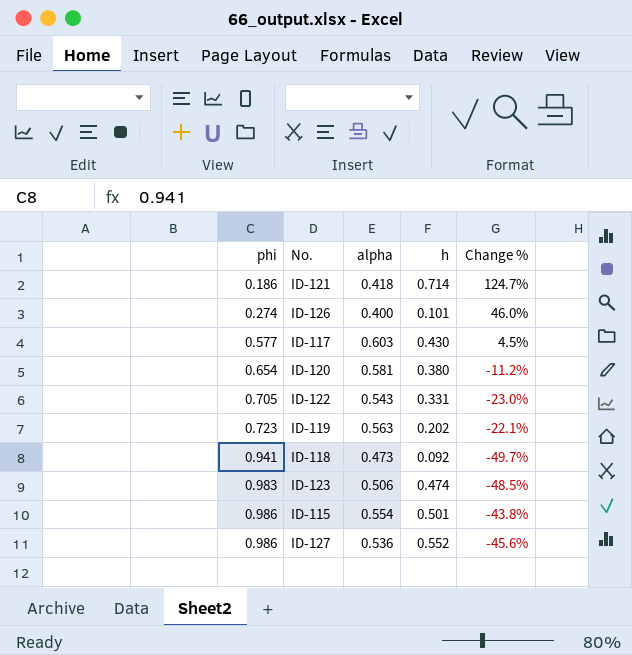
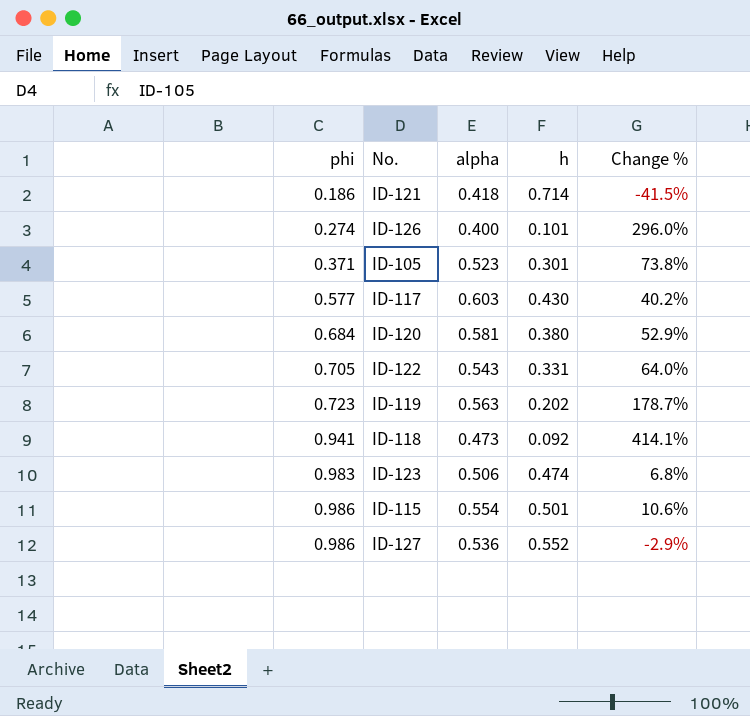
column Change % | formula: ([alpha] - [phi]) / [phi] -> ([alpha] - [h]) / [h]
row ID-105: none -> 0.371 | 0.523 | 0.301 | 73.8%
ID-120 | phi: 0.654 -> 0.684

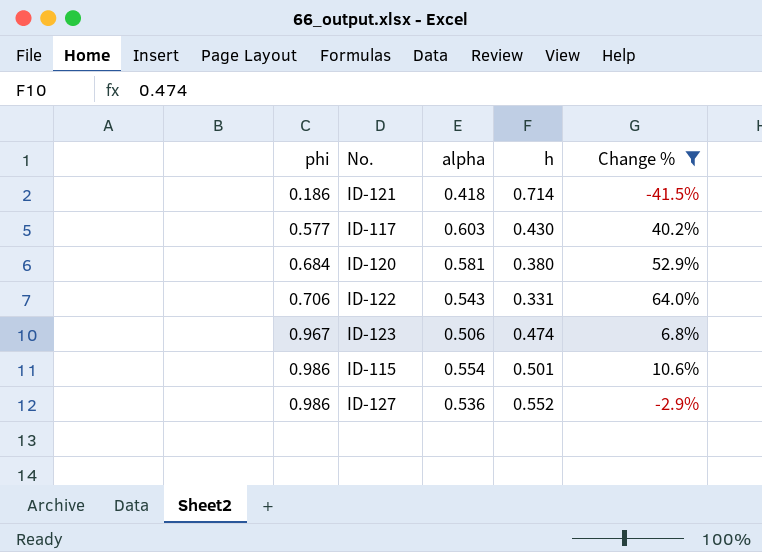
filter: none -> Change % <= 64.0%
ID-122 | phi: 0.705 -> 0.706
ID-123 | phi: 0.983 -> 0.967

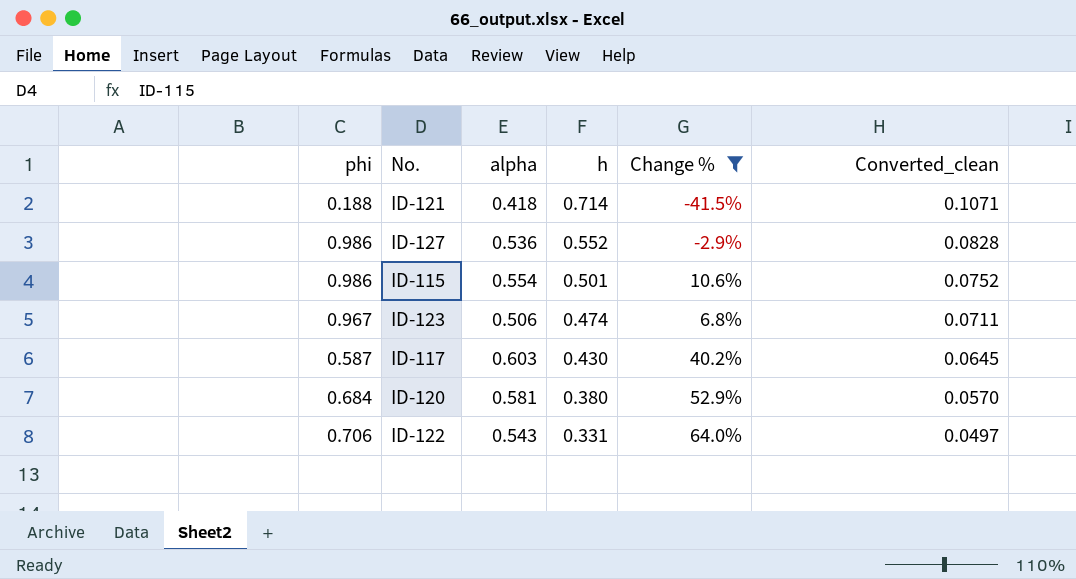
row order: phi ascending -> h descending
column Converted_clean | formula: none -> [h] * 0.15
ID-121 | phi: 0.186 -> 0.188
ID-117 | phi: 0.577 -> 0.587

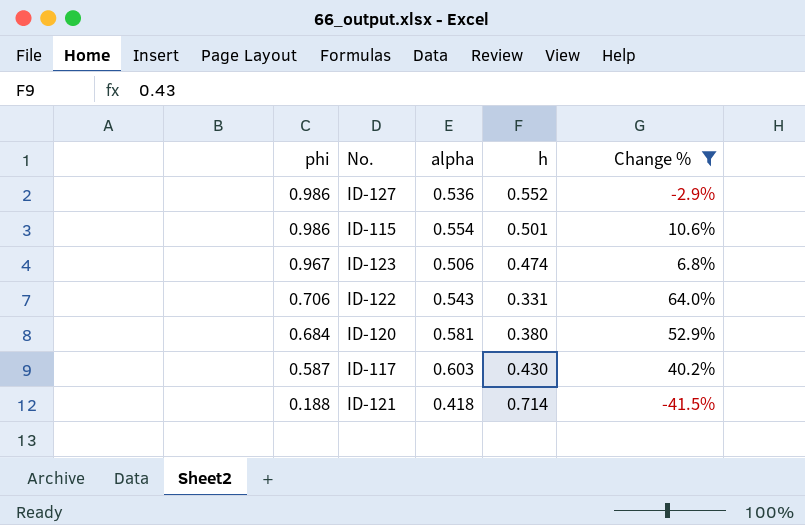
row order: h descending -> phi descending
column Converted_clean | formula: [h] * 0.15 -> none

